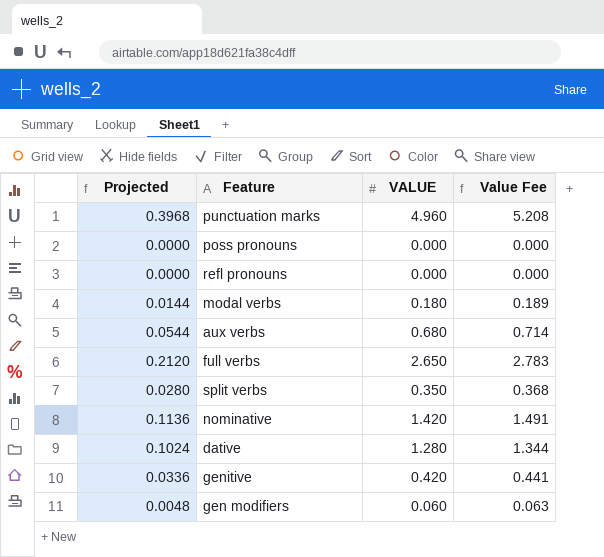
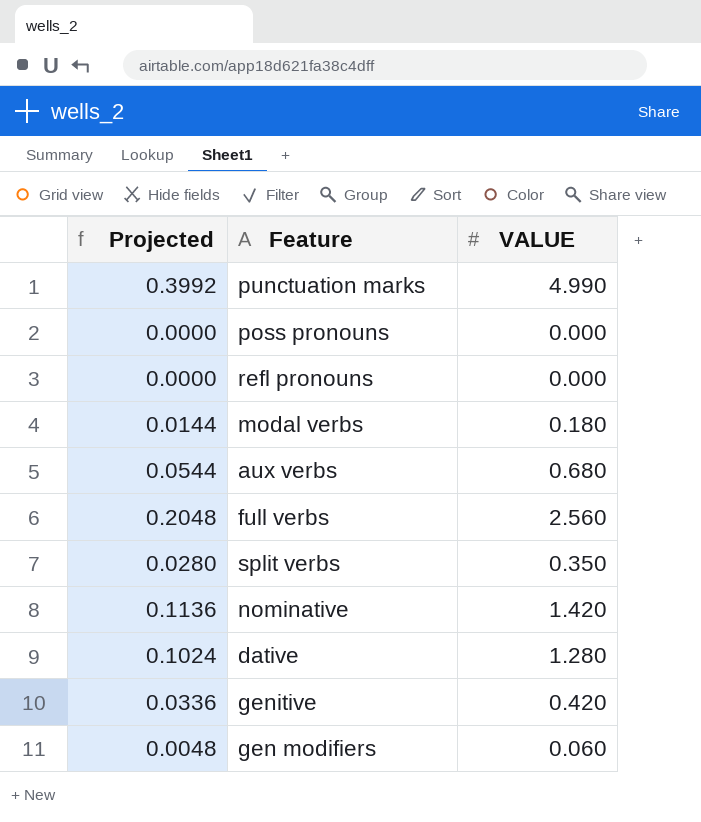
column Value Fee | formula: [VALUE] * 1.05 -> none
punctuation marks | Projected: 0.3968 -> 0.3992
punctuation marks | VALUE: 4.960 -> 4.990
full verbs | Projected: 0.2120 -> 0.2048
full verbs | VALUE: 2.650 -> 2.560

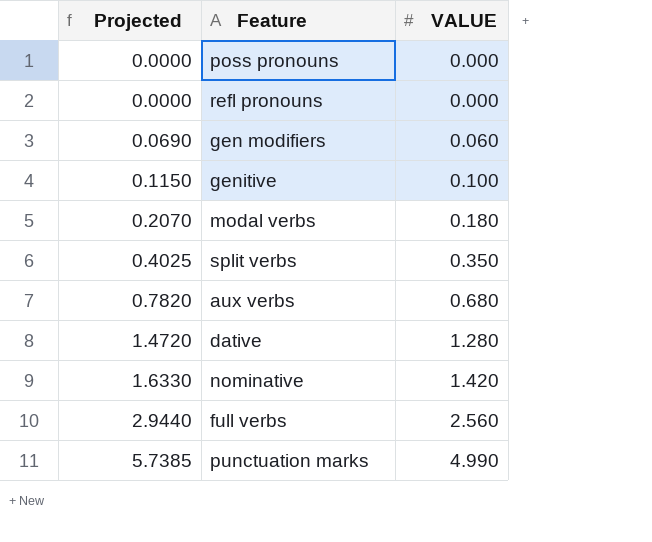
row order: none -> Projected ascending
column Projected | formula: [VALUE] * 0.08 -> [VALUE] * 1.15
genitive | VALUE: 0.420 -> 0.100

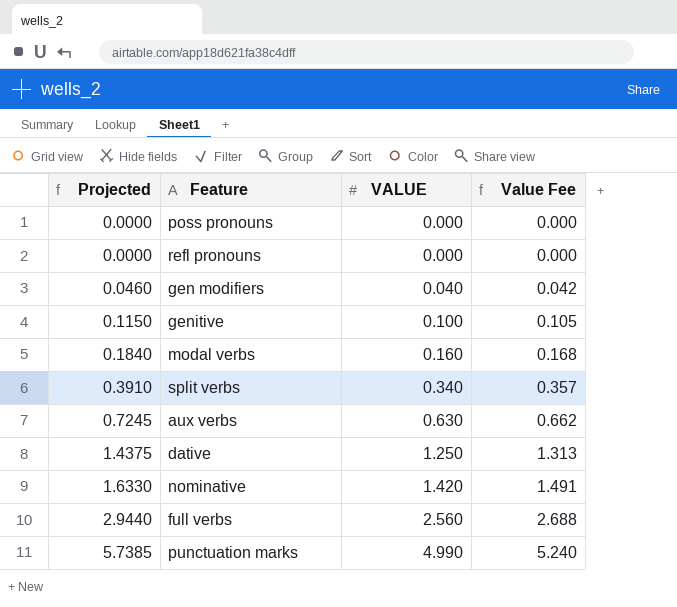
column Value Fee | formula: none -> [VALUE] * 1.05
gen modifiers | Projected: 0.0690 -> 0.0460
gen modifiers | VALUE: 0.060 -> 0.040
modal verbs | Projected: 0.2070 -> 0.1840
modal verbs | VALUE: 0.180 -> 0.160
split verbs | Projected: 0.4025 -> 0.3910
split verbs | VALUE: 0.350 -> 0.340
aux verbs | Projected: 0.7820 -> 0.7245
aux verbs | VALUE: 0.680 -> 0.630
dative | Projected: 1.4720 -> 1.4375
dative | VALUE: 1.280 -> 1.250

